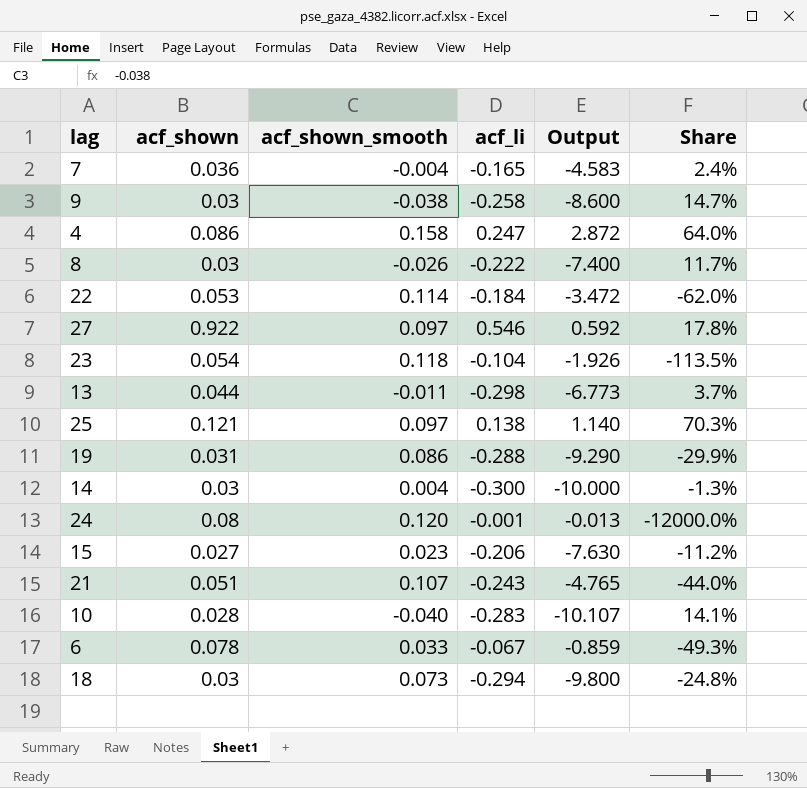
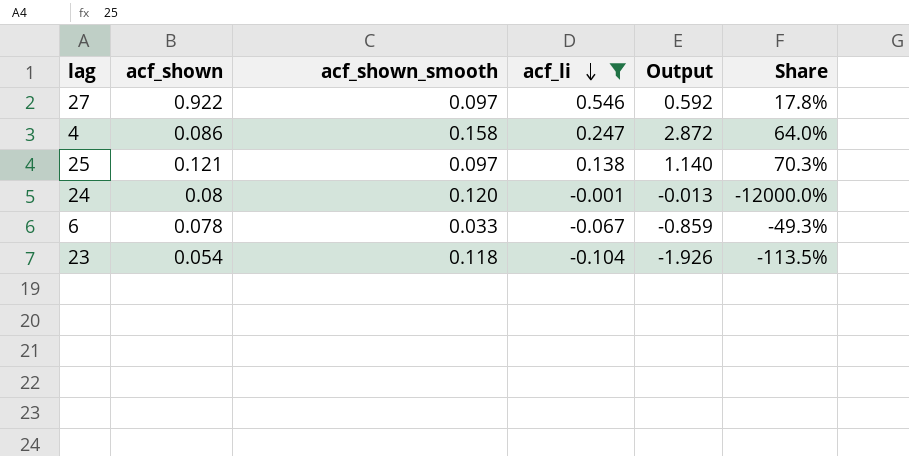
filter: none -> acf_li >= -0.104
row order: none -> acf_li descending

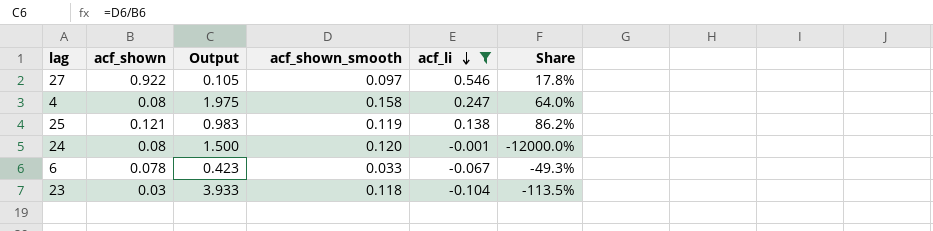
column Output | formula: [acf_li] / [acf_shown] -> [acf_shown_smooth] / [acf_shown]
column Output | position: 5 -> 3
4 | acf_shown: 0.086 -> 0.08
25 | acf_shown_smooth: 0.097 -> 0.119
25 | Share: 70.3% -> 86.2%
23 | acf_shown: 0.054 -> 0.03

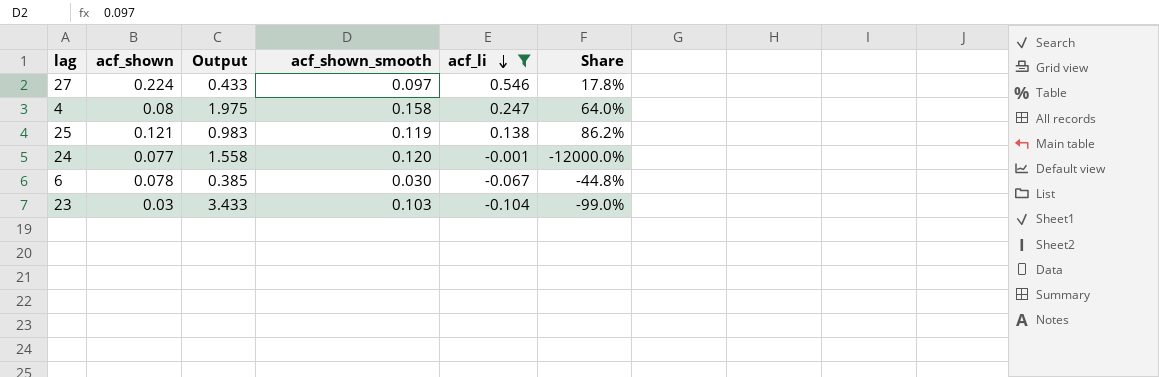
27 | acf_shown: 0.922 -> 0.224
27 | Output: 0.105 -> 0.433
24 | acf_shown: 0.08 -> 0.077
24 | Output: 1.500 -> 1.558
6 | Output: 0.423 -> 0.385
6 | acf_shown_smooth: 0.033 -> 0.030
6 | Share: -49.3% -> -44.8%
23 | Output: 3.933 -> 3.433
23 | acf_shown_smooth: 0.118 -> 0.103
23 | Share: -113.5% -> -99.0%

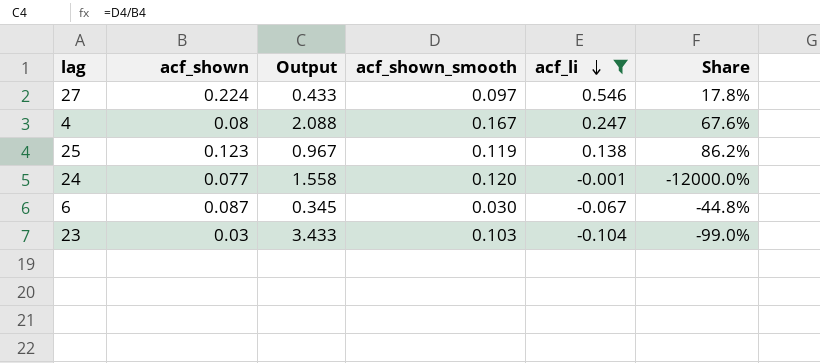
4 | Output: 1.975 -> 2.088
4 | acf_shown_smooth: 0.158 -> 0.167
4 | Share: 64.0% -> 67.6%
25 | acf_shown: 0.121 -> 0.123
25 | Output: 0.983 -> 0.967
6 | acf_shown: 0.078 -> 0.087
6 | Output: 0.385 -> 0.345

